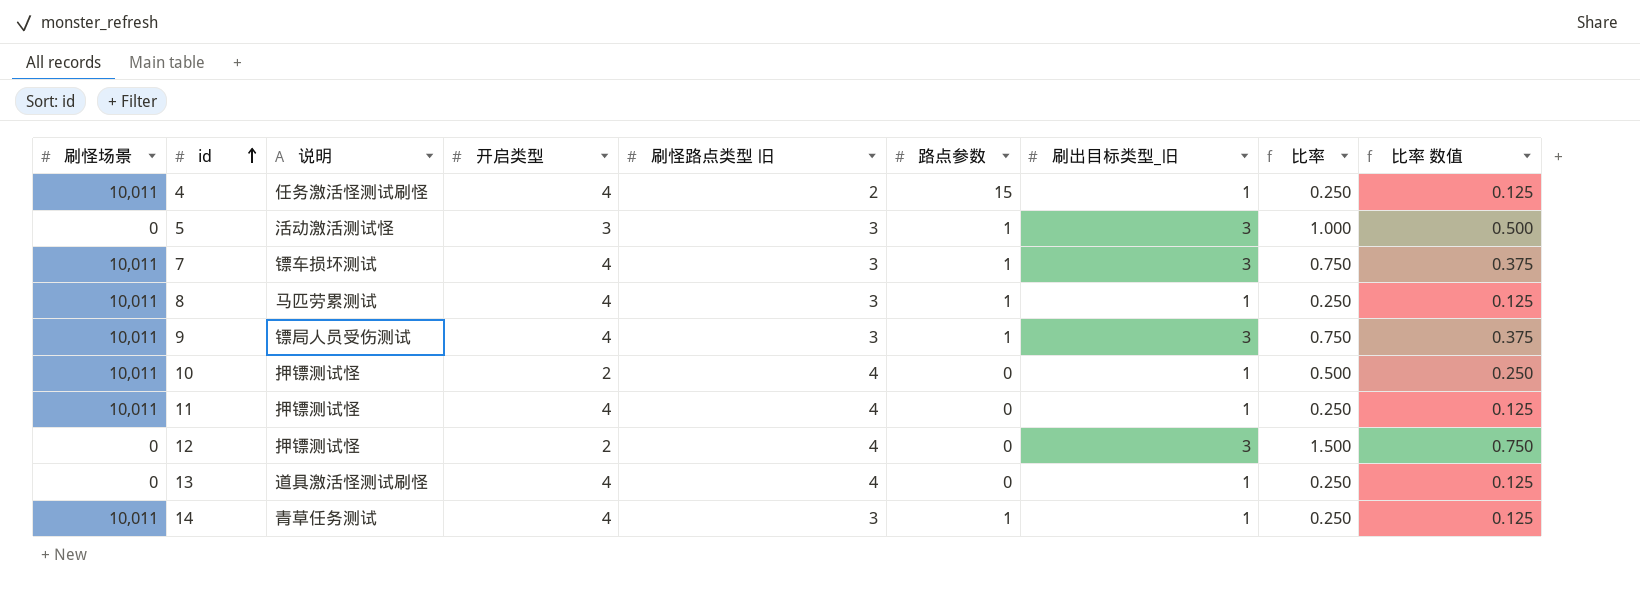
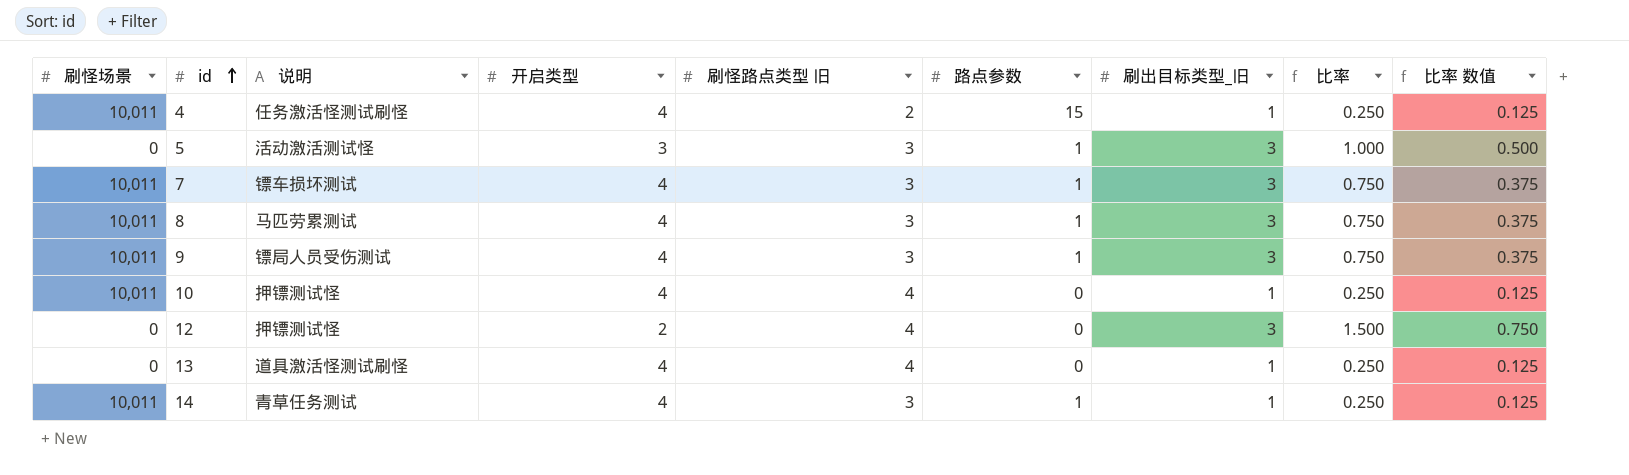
row 11: 10,011 | 押镖测试怪 | 4 | 4 | 0 | 1 | 0.250 | 0.125 -> none
8 | 刷出目标类型_旧: 1 -> 3
8 | 比率: 0.250 -> 0.750
8 | 比率 数值: 0.125 -> 0.375
10 | 开启类型: 2 -> 4
10 | 比率: 0.500 -> 0.250
10 | 比率 数值: 0.250 -> 0.125

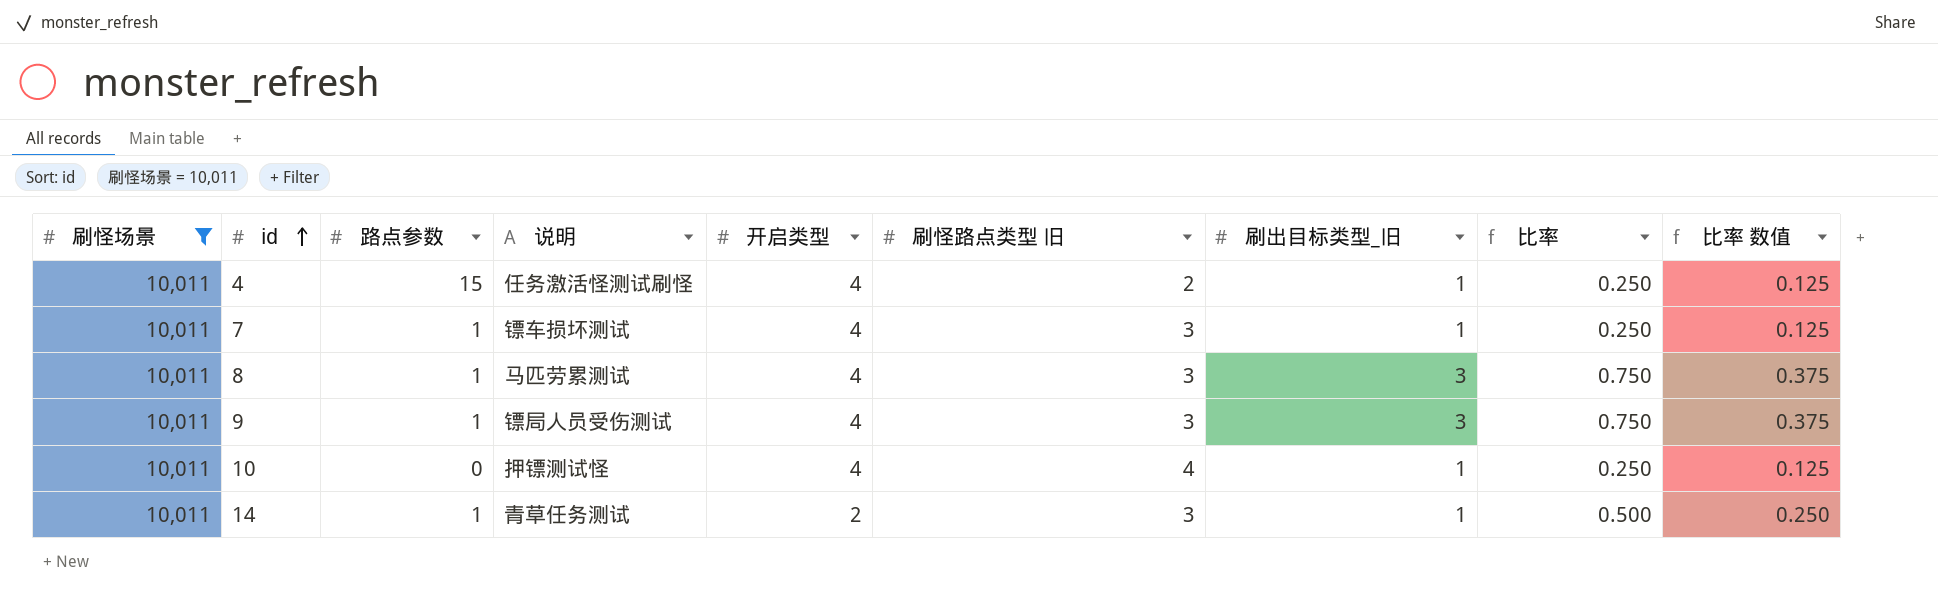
filter: none -> 刷怪场景 = 10,011
column 路点参数 | position: 6 -> 3
7 | 刷出目标类型_旧: 3 -> 1
7 | 比率: 0.750 -> 0.250
7 | 比率 数值: 0.375 -> 0.125
14 | 开启类型: 4 -> 2
14 | 比率: 0.250 -> 0.500
14 | 比率 数值: 0.125 -> 0.250

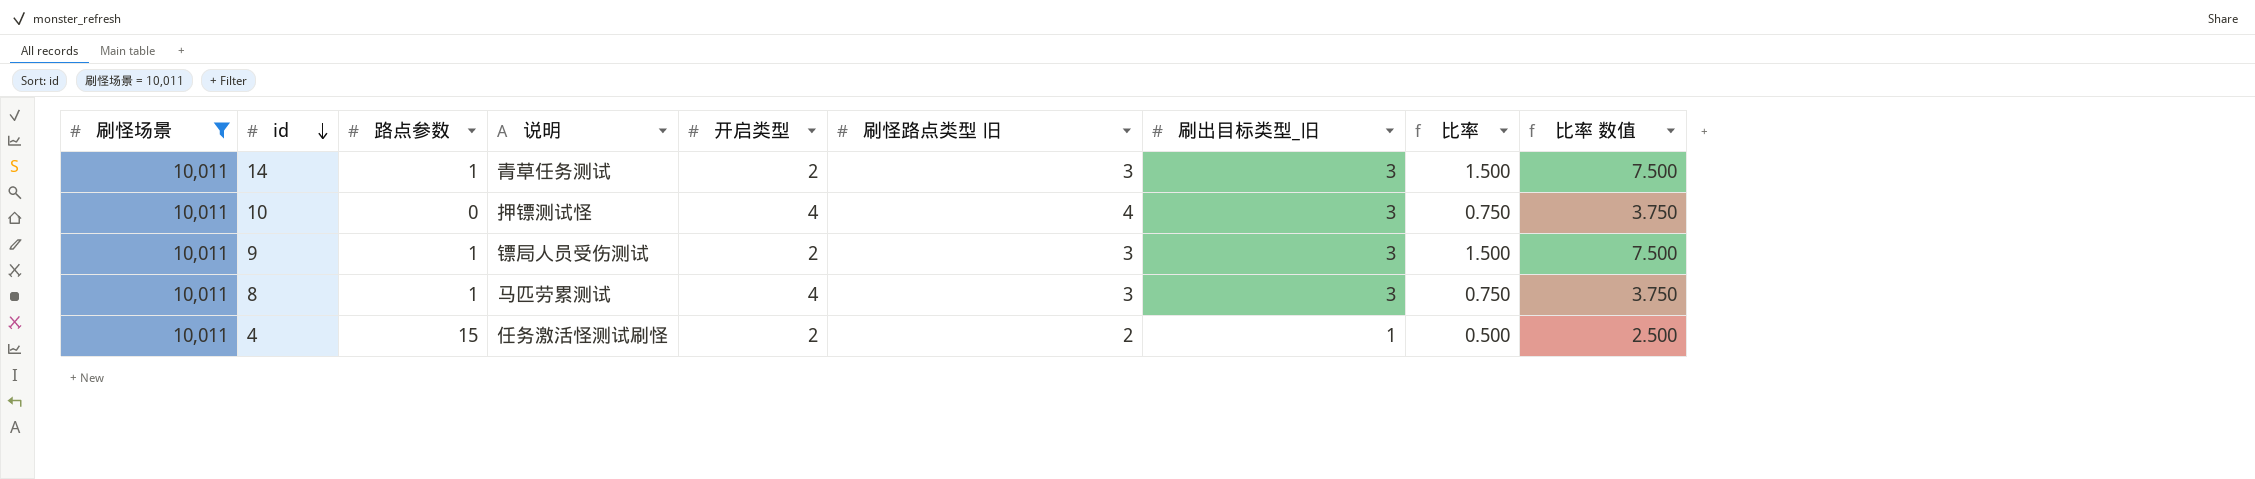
row order: id ascending -> id descending
column 比率 数值 | formula: [比率] * 0.5 -> [比率] * 5
row 7: 10,011 | 1 | 镖车损坏测试 | 4 | 3 | 1 | 0.250 | 0.125 -> none
14 | 刷出目标类型_旧: 1 -> 3
14 | 比率: 0.500 -> 1.500
10 | 刷出目标类型_旧: 1 -> 3
10 | 比率: 0.250 -> 0.750
9 | 开启类型: 4 -> 2
9 | 比率: 0.750 -> 1.500
4 | 开启类型: 4 -> 2
4 | 比率: 0.250 -> 0.500

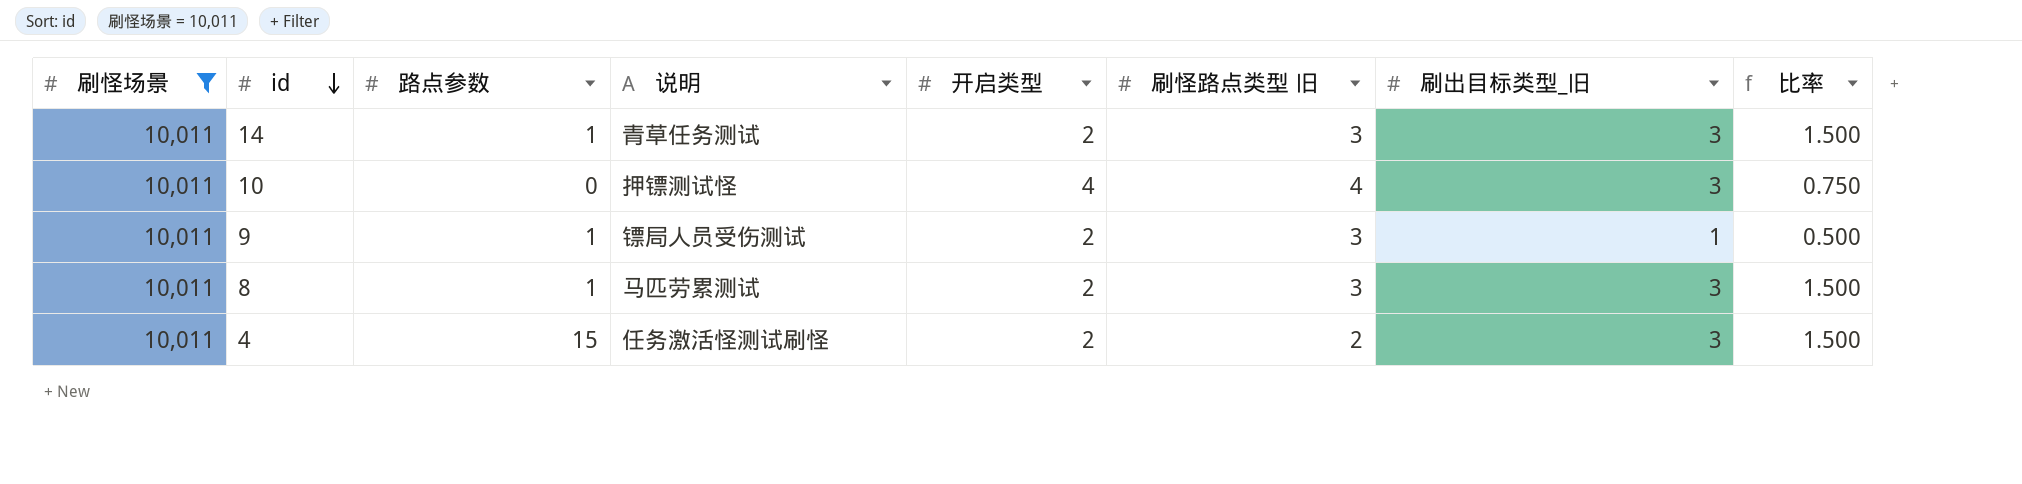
column 比率 数值 | formula: [比率] * 5 -> none
9 | 刷出目标类型_旧: 3 -> 1
9 | 比率: 1.500 -> 0.500
8 | 开启类型: 4 -> 2
8 | 比率: 0.750 -> 1.500
4 | 刷出目标类型_旧: 1 -> 3
4 | 比率: 0.500 -> 1.500

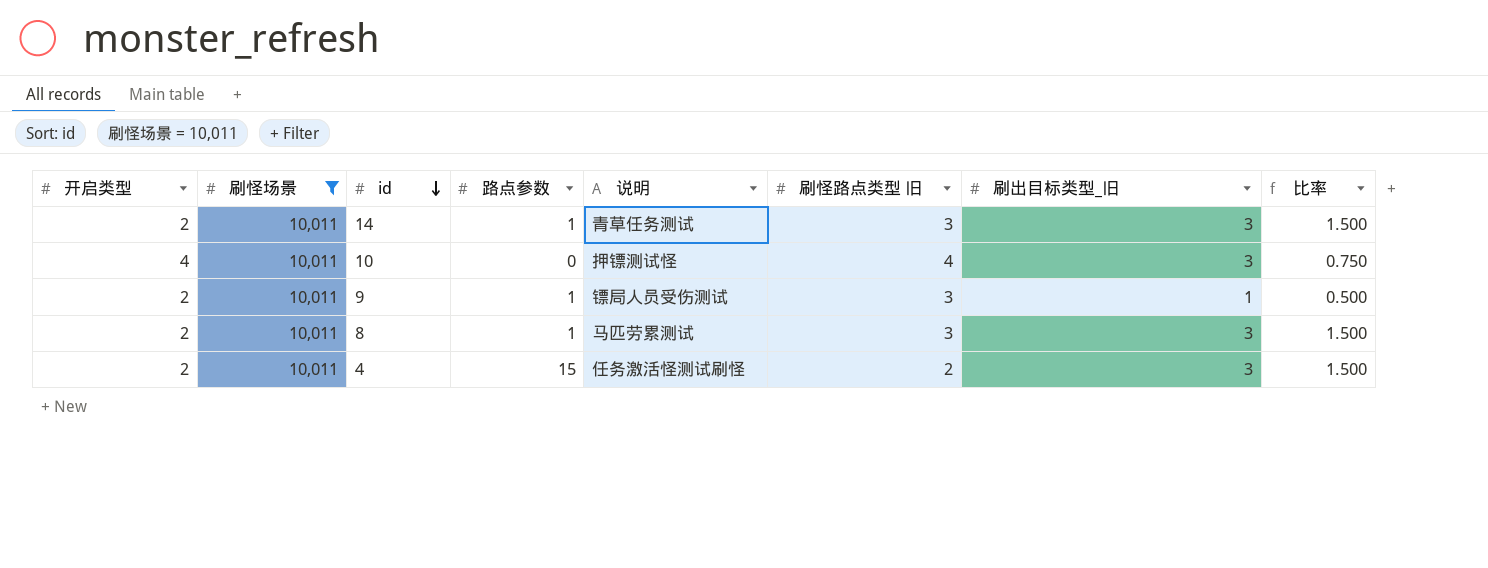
column 开启类型 | position: 5 -> 1

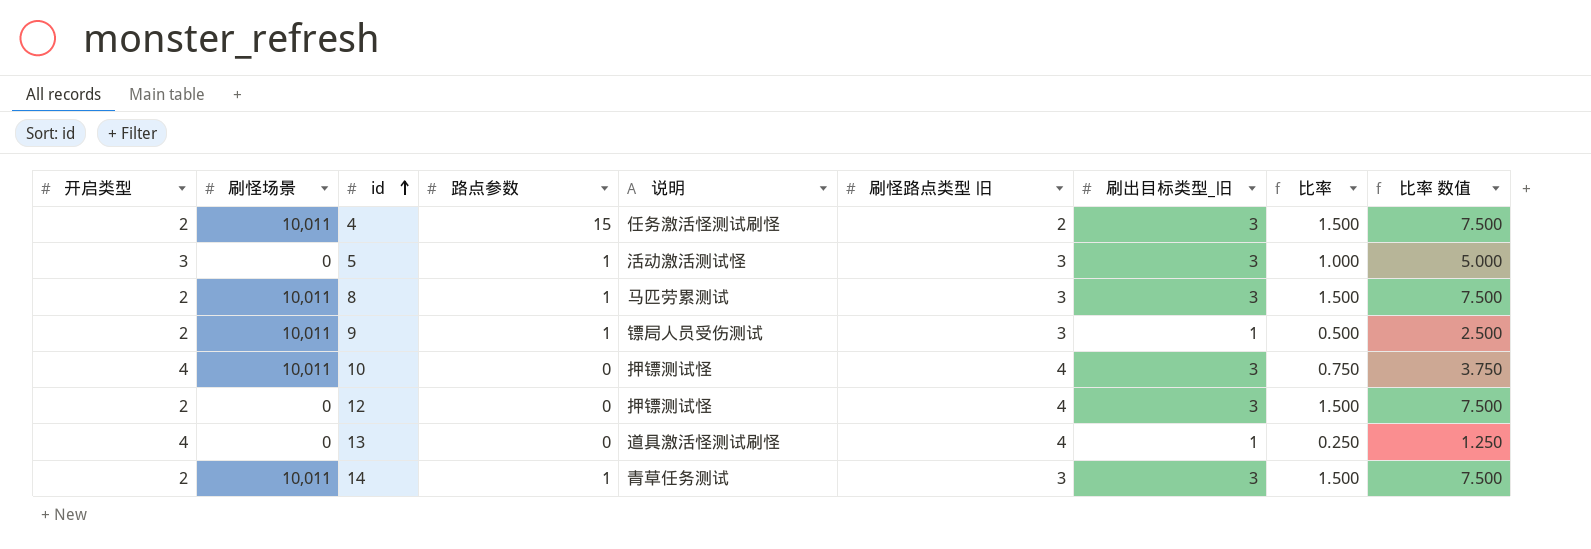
filter: 刷怪场景 = 10,011 -> none
row order: id descending -> id ascending
column 比率 数值 | formula: none -> [比率] * 5

